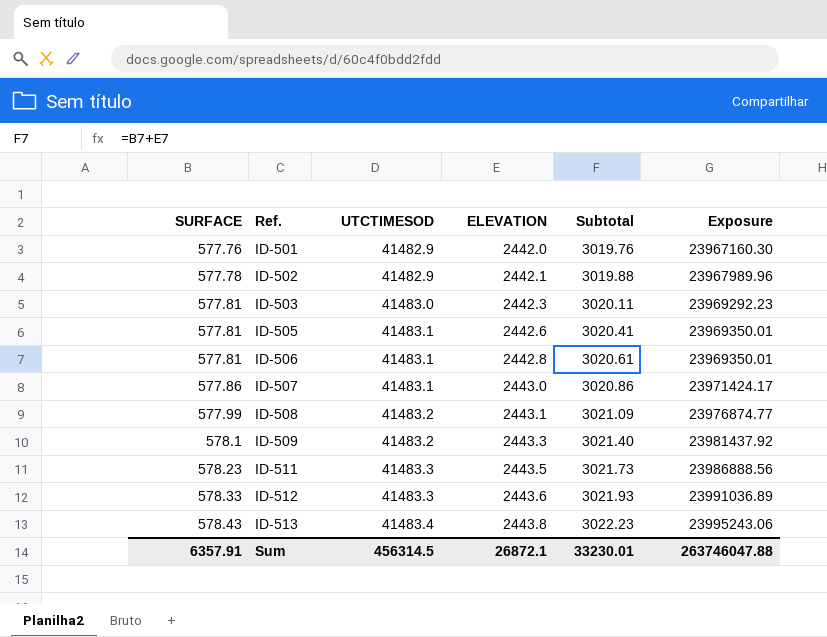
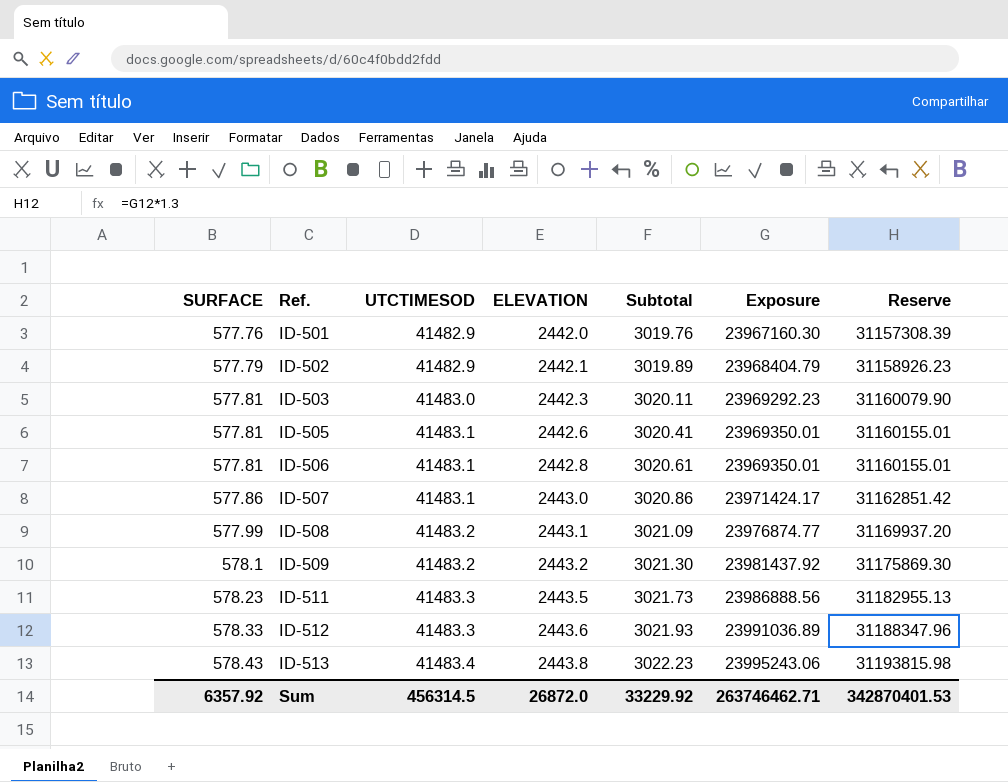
column Reserve | formula: none -> [Exposure] * 1.3
ID-502 | SURFACE: 577.78 -> 577.79
ID-502 | Subtotal: 3019.88 -> 3019.89
ID-502 | Exposure: 23967989.96 -> 23968404.79
ID-509 | ELEVATION: 2443.3 -> 2443.2
ID-509 | Subtotal: 3021.40 -> 3021.30
Sum | SURFACE: 6357.91 -> 6357.92
Sum | ELEVATION: 26872.1 -> 26872.0
Sum | Subtotal: 33230.01 -> 33229.92
Sum | Exposure: 263746047.88 -> 263746462.71

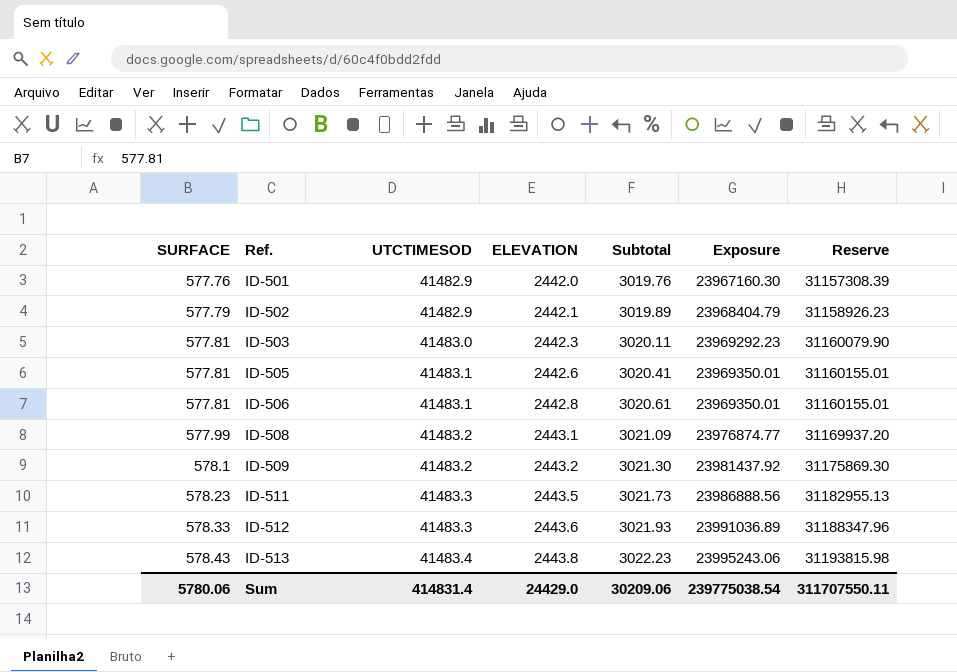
row ID-507: 577.86 | 41483.1 | 2443.0 | 3020.86 | 23971424.17 | 31162851.42 -> none
Sum | SURFACE: 6357.92 -> 5780.06
Sum | UTCTIMESOD: 456314.5 -> 414831.4
Sum | ELEVATION: 26872.0 -> 24429.0
Sum | Subtotal: 33229.92 -> 30209.06
Sum | Exposure: 263746462.71 -> 239775038.54
Sum | Reserve: 342870401.53 -> 311707550.11

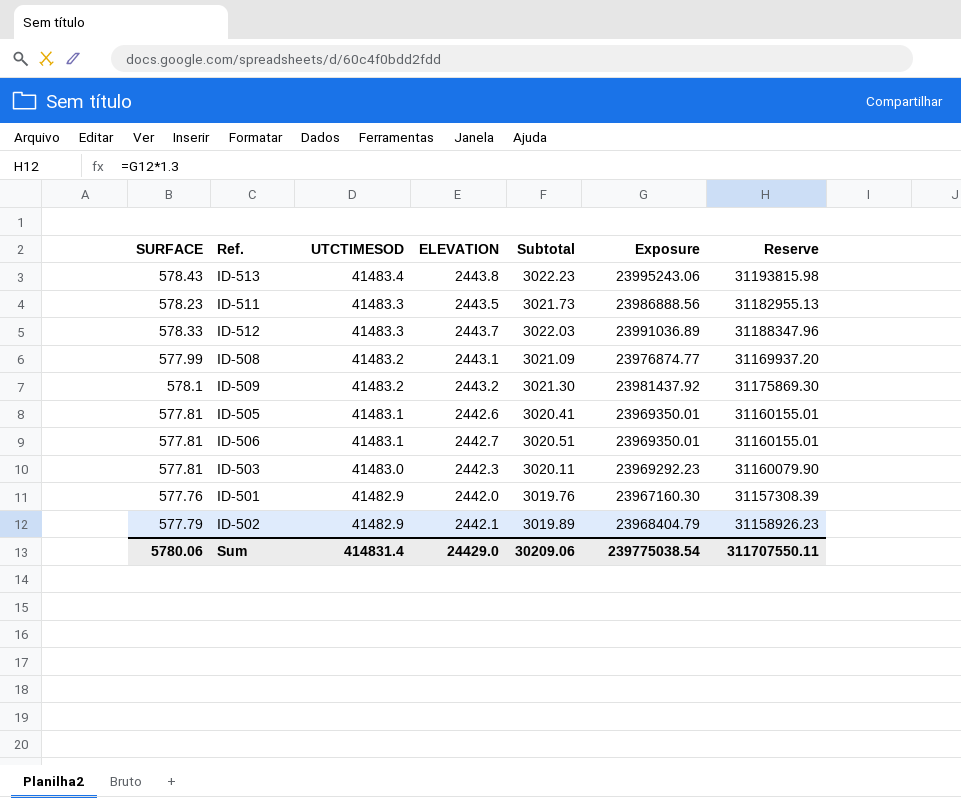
row order: SURFACE ascending -> UTCTIMESOD descending
ID-512 | ELEVATION: 2443.6 -> 2443.7
ID-512 | Subtotal: 3021.93 -> 3022.03
ID-506 | ELEVATION: 2442.8 -> 2442.7
ID-506 | Subtotal: 3020.61 -> 3020.51

